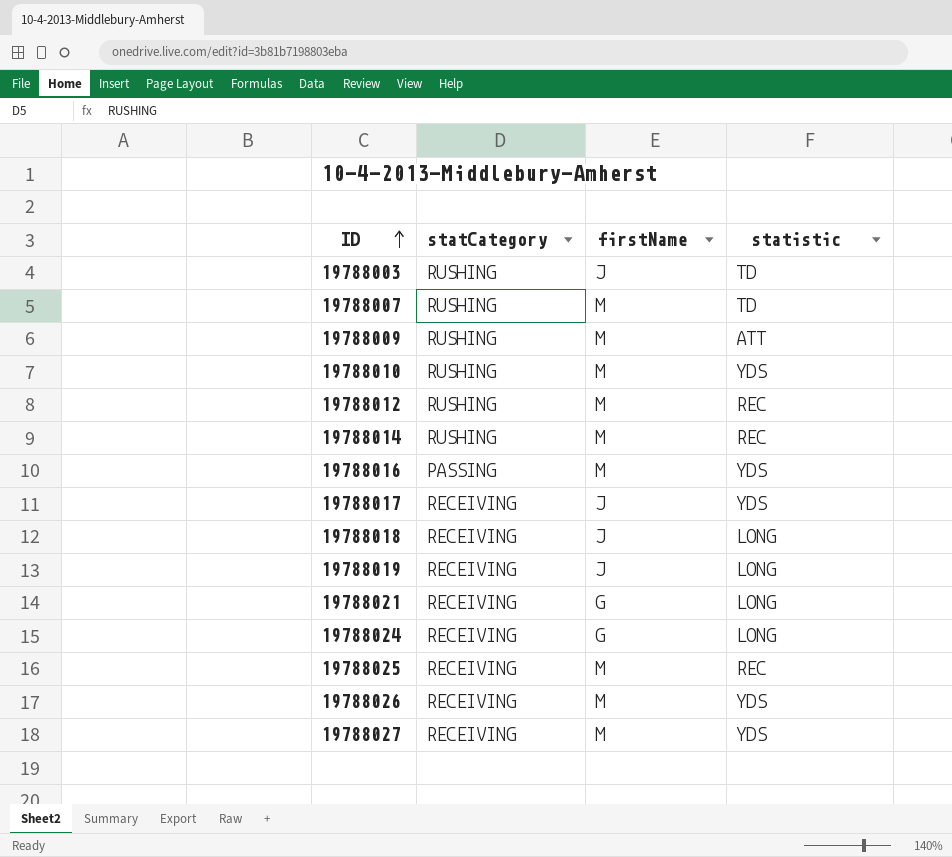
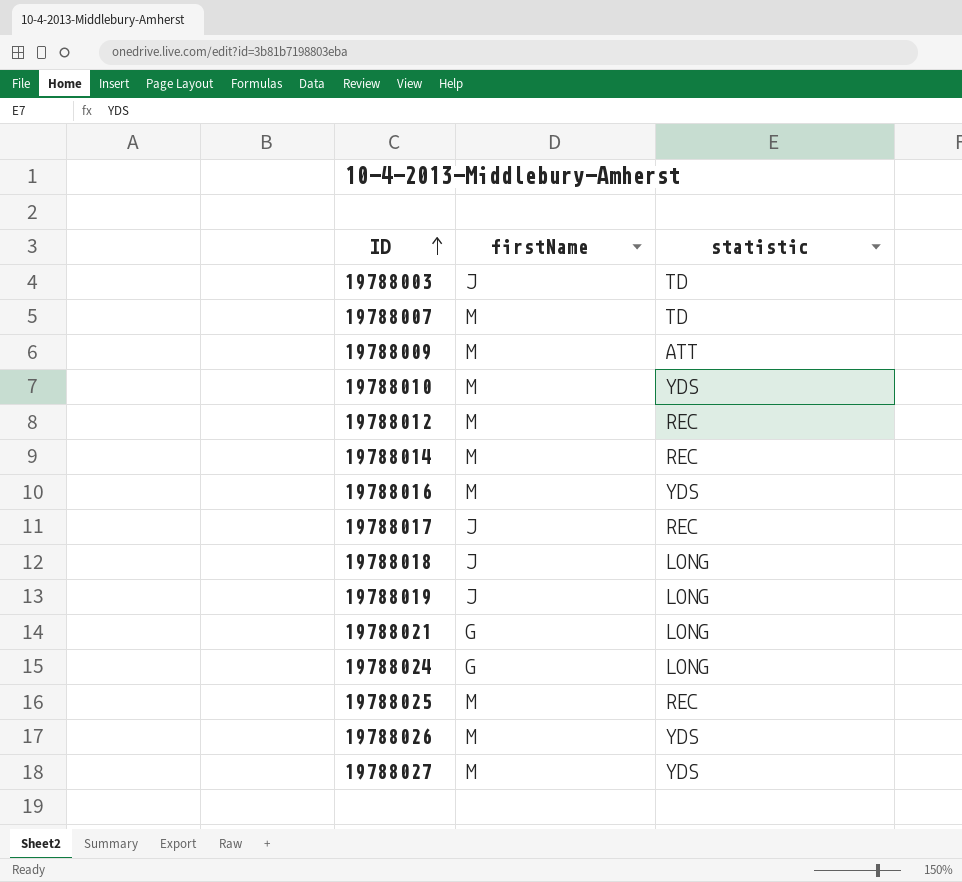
column statCategory | position: 2 -> none
19788017 | statistic: YDS -> REC

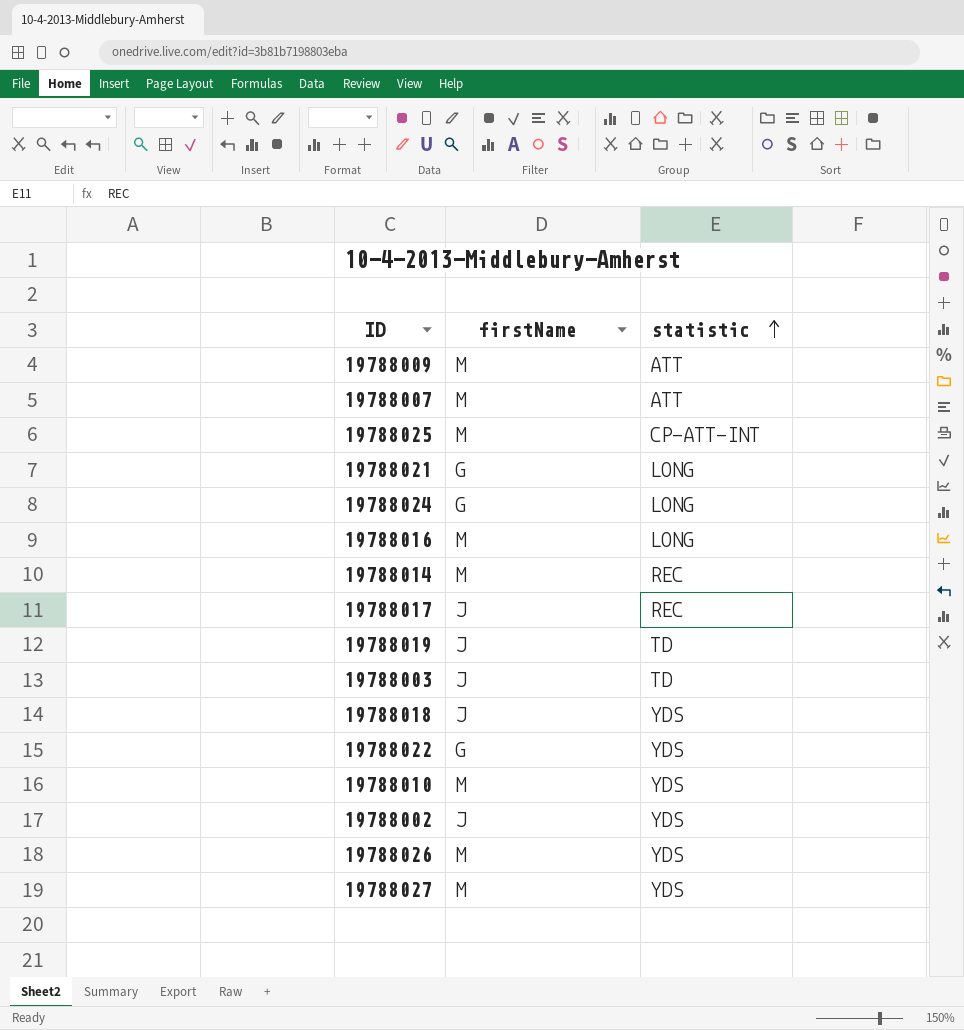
row order: ID ascending -> statistic ascending
row 19788012: M | REC -> none
19788007 | statistic: TD -> ATT
19788025 | statistic: REC -> CP-ATT-INT
19788016 | statistic: YDS -> LONG
19788019 | statistic: LONG -> TD
19788018 | statistic: LONG -> YDS
row 19788022: none -> G | YDS
row 19788002: none -> J | YDS

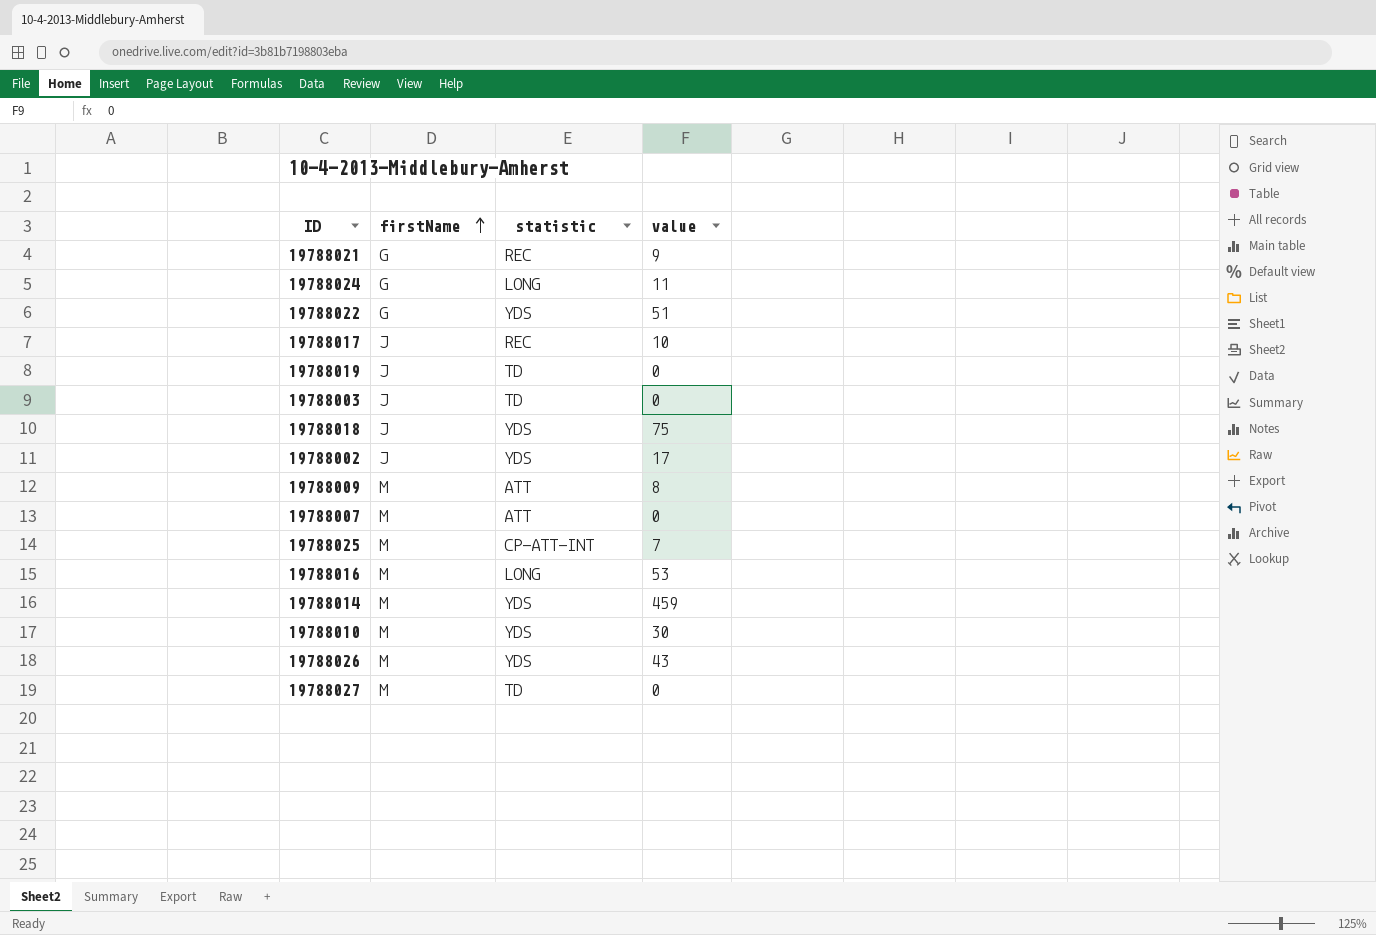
row order: statistic ascending -> firstName ascending
column value | position: none -> 4
19788021 | statistic: LONG -> REC
19788014 | statistic: REC -> YDS
19788027 | statistic: YDS -> TD

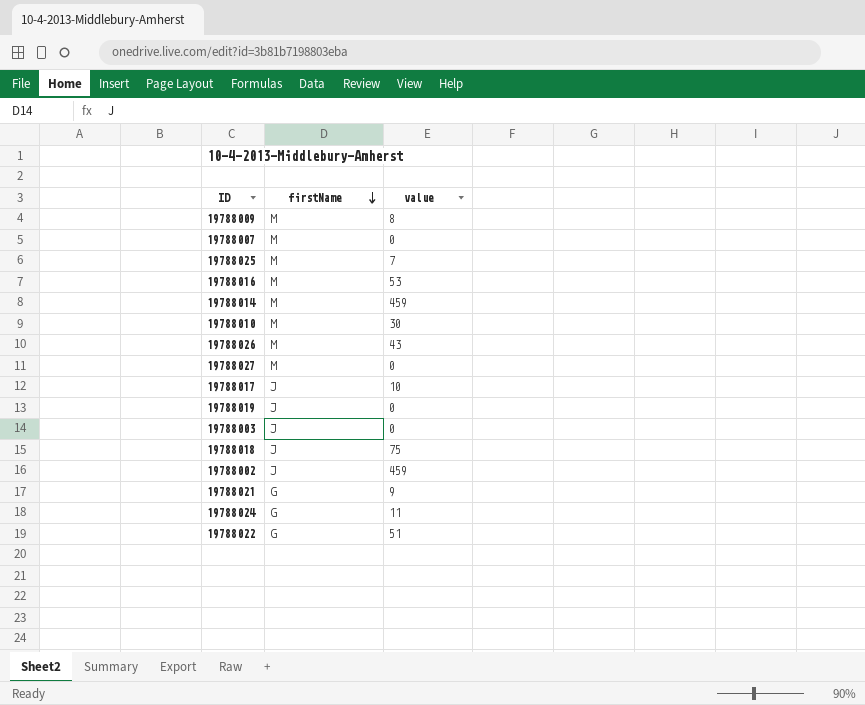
row order: firstName ascending -> firstName descending
column statistic | position: 3 -> none
19788002 | value: 17 -> 459

